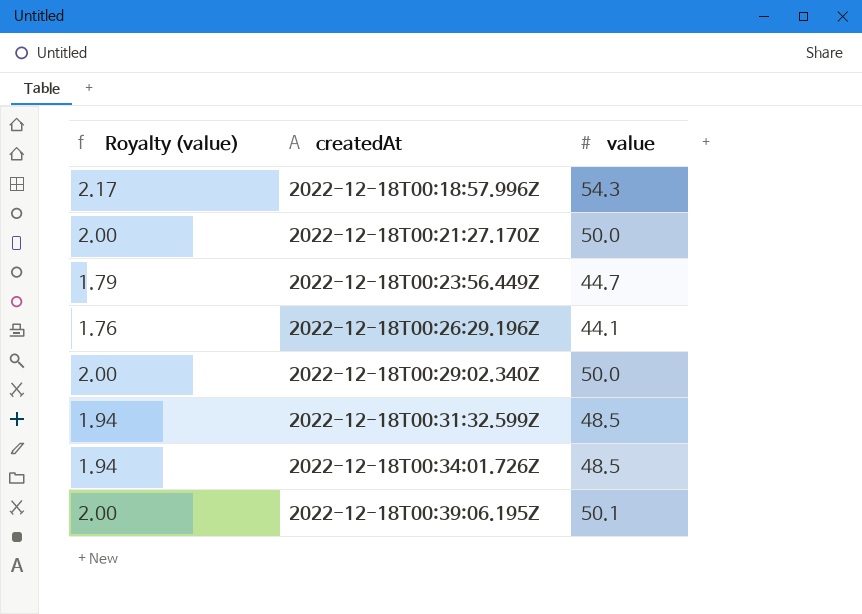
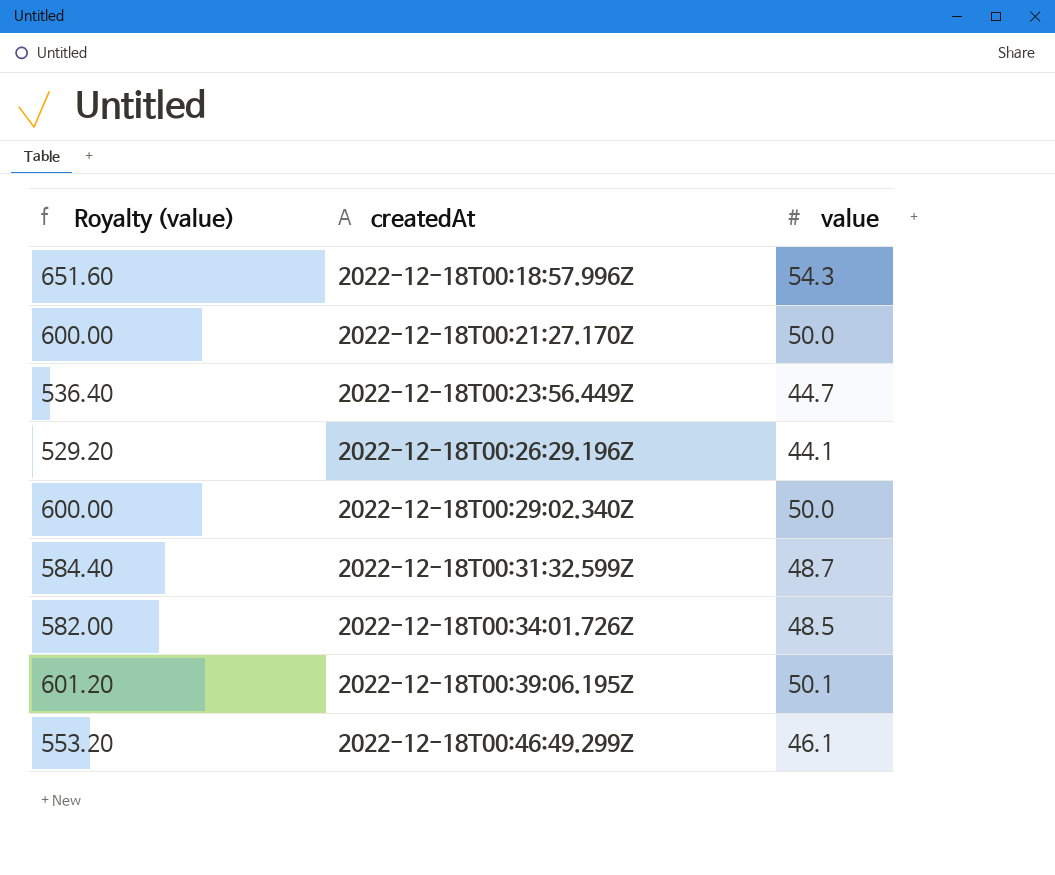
column Royalty (value) | formula: [value] * 0.04 -> [value] * 12
2022-12-18T00:31:32.599Z | value: 48.5 -> 48.7
row 2022-12-18T00:46:49.299Z: none -> 553.20 | 46.1

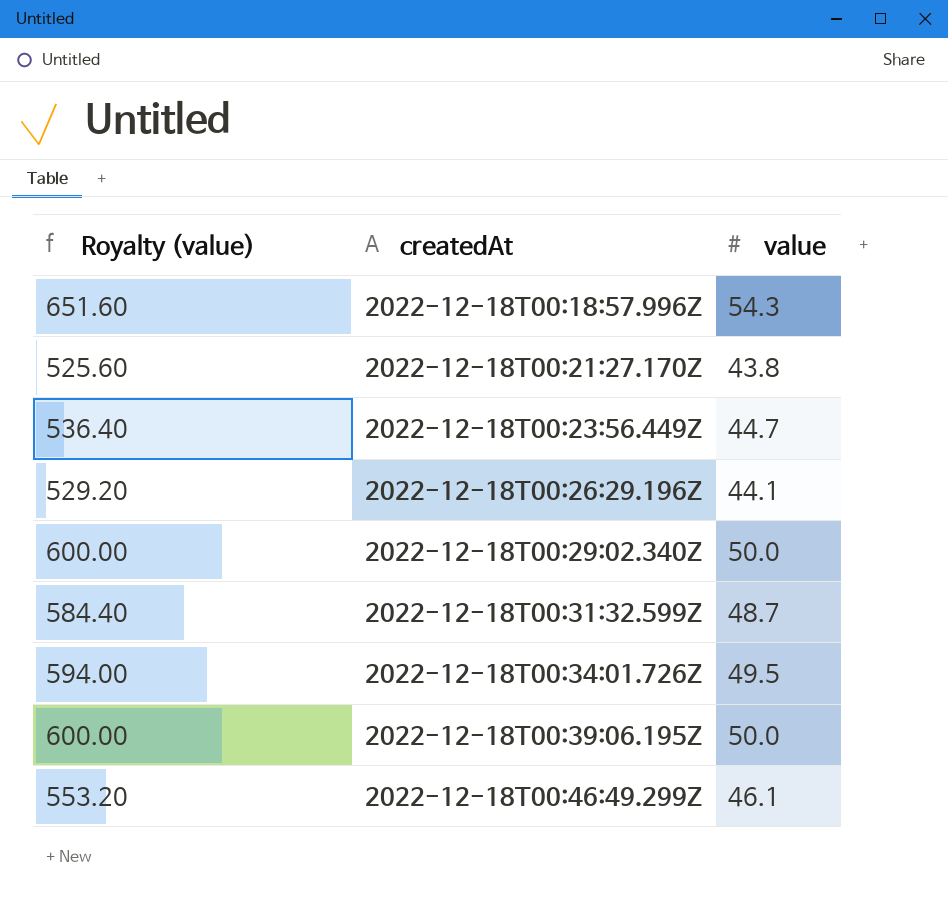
2022-12-18T00:21:27.170Z | Royalty (value): 600.00 -> 525.60
2022-12-18T00:21:27.170Z | value: 50.0 -> 43.8
2022-12-18T00:34:01.726Z | Royalty (value): 582.00 -> 594.00
2022-12-18T00:34:01.726Z | value: 48.5 -> 49.5
2022-12-18T00:39:06.195Z | Royalty (value): 601.20 -> 600.00
2022-12-18T00:39:06.195Z | value: 50.1 -> 50.0

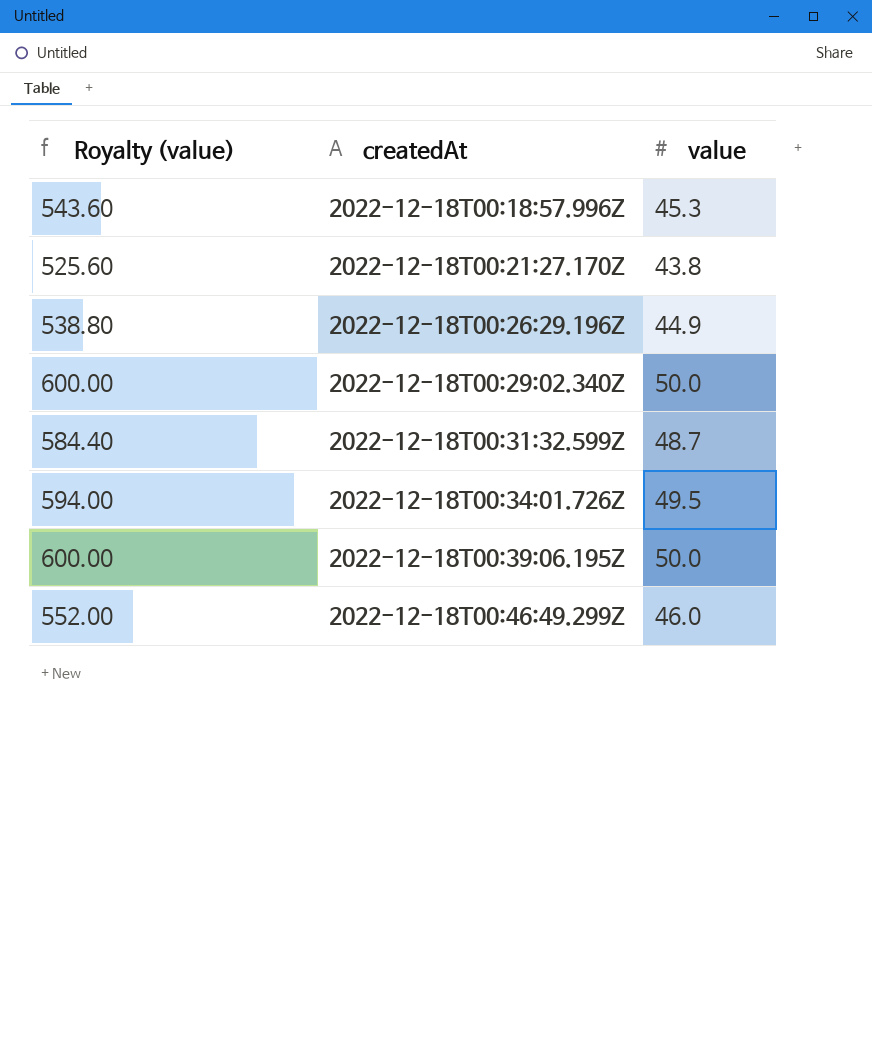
row 2022-12-18T00:23:56.449Z: 536.40 | 44.7 -> none
2022-12-18T00:18:57.996Z | Royalty (value): 651.60 -> 543.60
2022-12-18T00:18:57.996Z | value: 54.3 -> 45.3
2022-12-18T00:26:29.196Z | Royalty (value): 529.20 -> 538.80
2022-12-18T00:26:29.196Z | value: 44.1 -> 44.9
2022-12-18T00:46:49.299Z | Royalty (value): 553.20 -> 552.00
2022-12-18T00:46:49.299Z | value: 46.1 -> 46.0

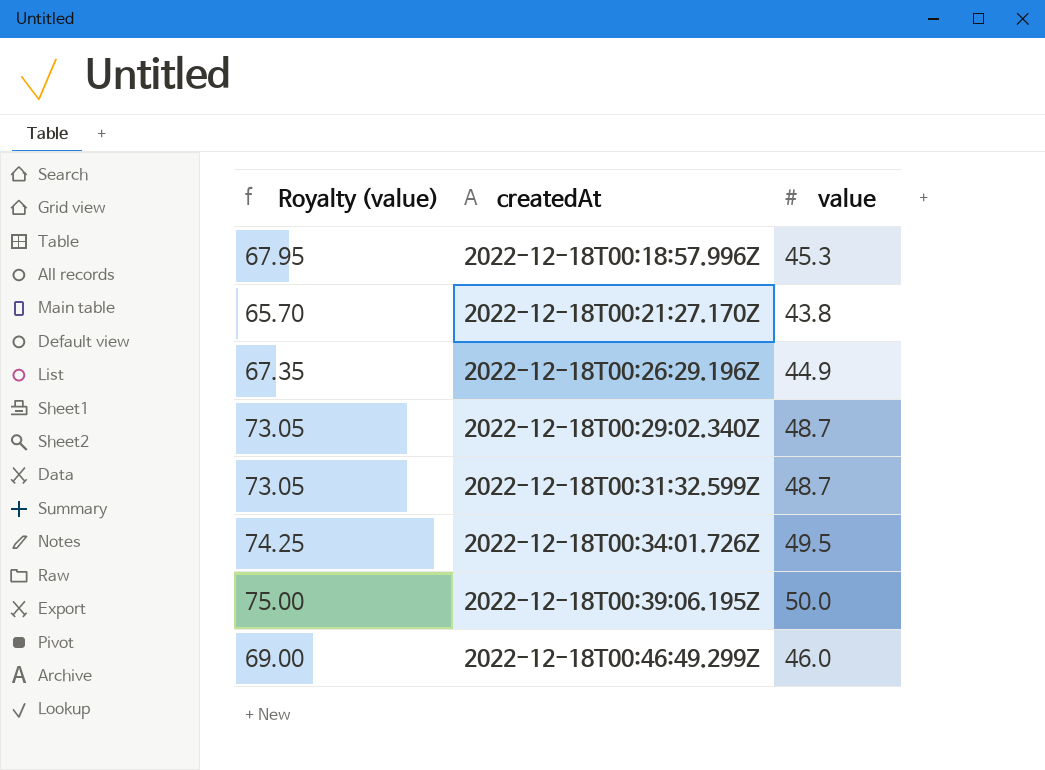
column Royalty (value) | formula: [value] * 12 -> [value] * 1.5
2022-12-18T00:29:02.340Z | value: 50.0 -> 48.7

